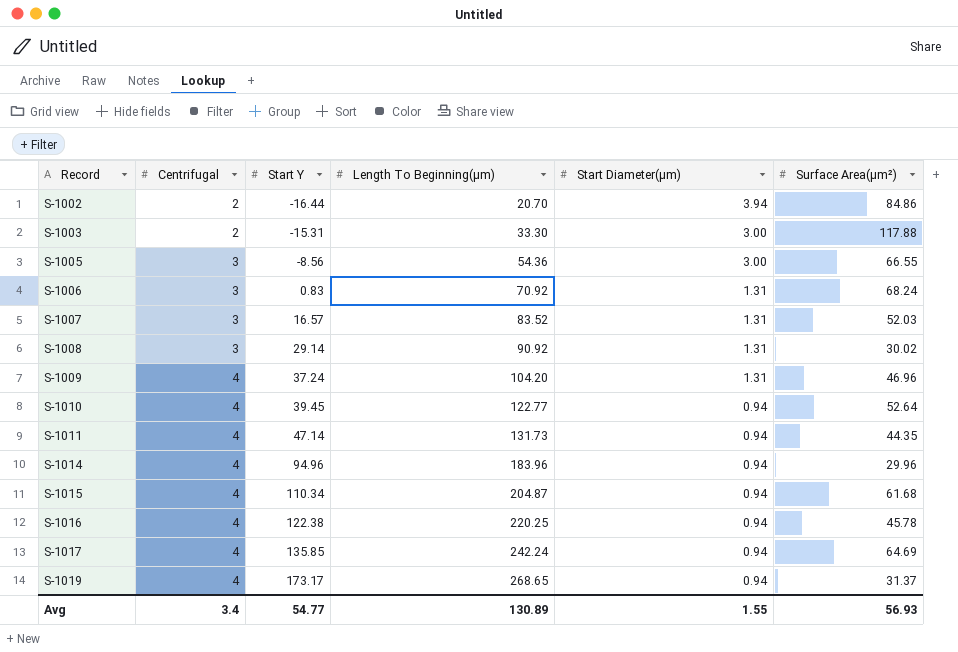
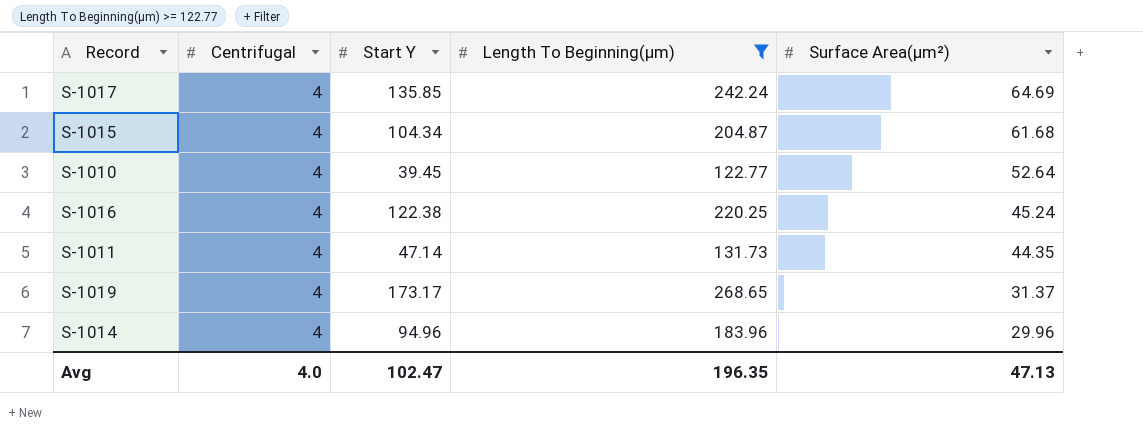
filter: none -> Length To Beginning(µm) >= 122.77
row order: Record ascending -> Surface Area(µm²) descending
column Start Diameter(µm) | position: 5 -> none
S-1015 | Start Y: 110.34 -> 104.34
S-1016 | Surface Area(µm²): 45.78 -> 45.24
Avg | Centrifugal: 3.4 -> 4.0
Avg | Start Y: 54.77 -> 102.47
Avg | Length To Beginning(µm): 130.89 -> 196.35
Avg | Surface Area(µm²): 56.93 -> 47.13

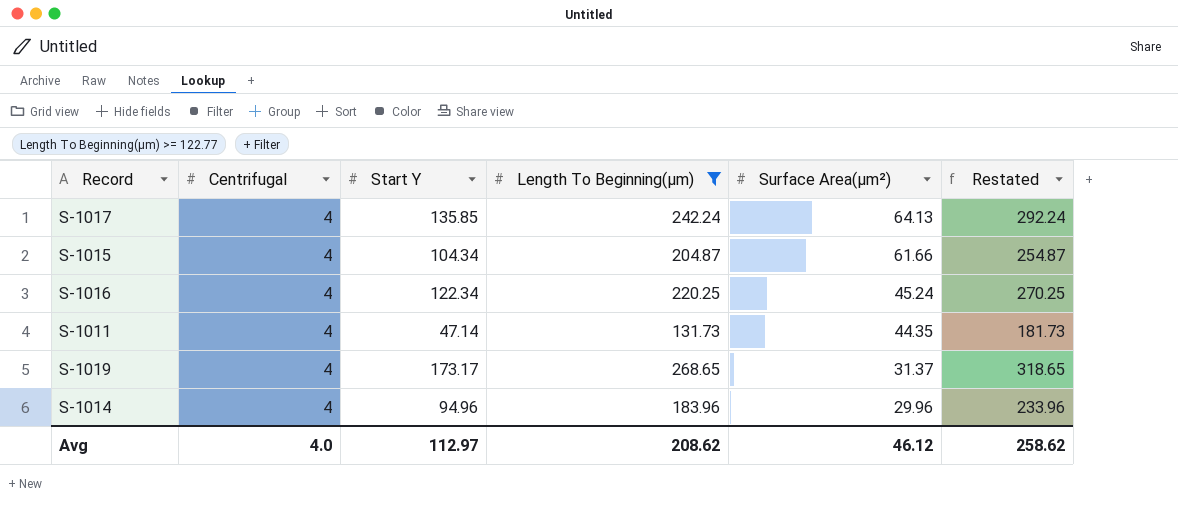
column Restated | formula: none -> [Length To Beginning(µm)] + 50
row S-1010: 4 | 39.45 | 122.77 | 52.64 -> none
S-1017 | Surface Area(µm²): 64.69 -> 64.13
S-1015 | Surface Area(µm²): 61.68 -> 61.66
S-1016 | Start Y: 122.38 -> 122.34
Avg | Start Y: 102.47 -> 112.97
Avg | Length To Beginning(µm): 196.35 -> 208.62
Avg | Surface Area(µm²): 47.13 -> 46.12

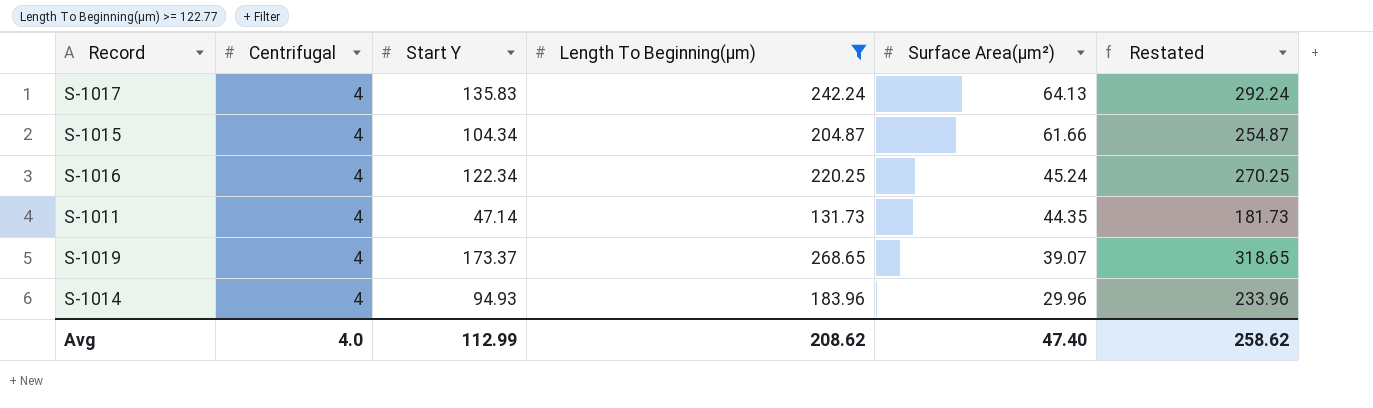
S-1017 | Start Y: 135.85 -> 135.83
S-1019 | Start Y: 173.17 -> 173.37
S-1019 | Surface Area(µm²): 31.37 -> 39.07
S-1014 | Start Y: 94.96 -> 94.93
Avg | Start Y: 112.97 -> 112.99
Avg | Surface Area(µm²): 46.12 -> 47.40

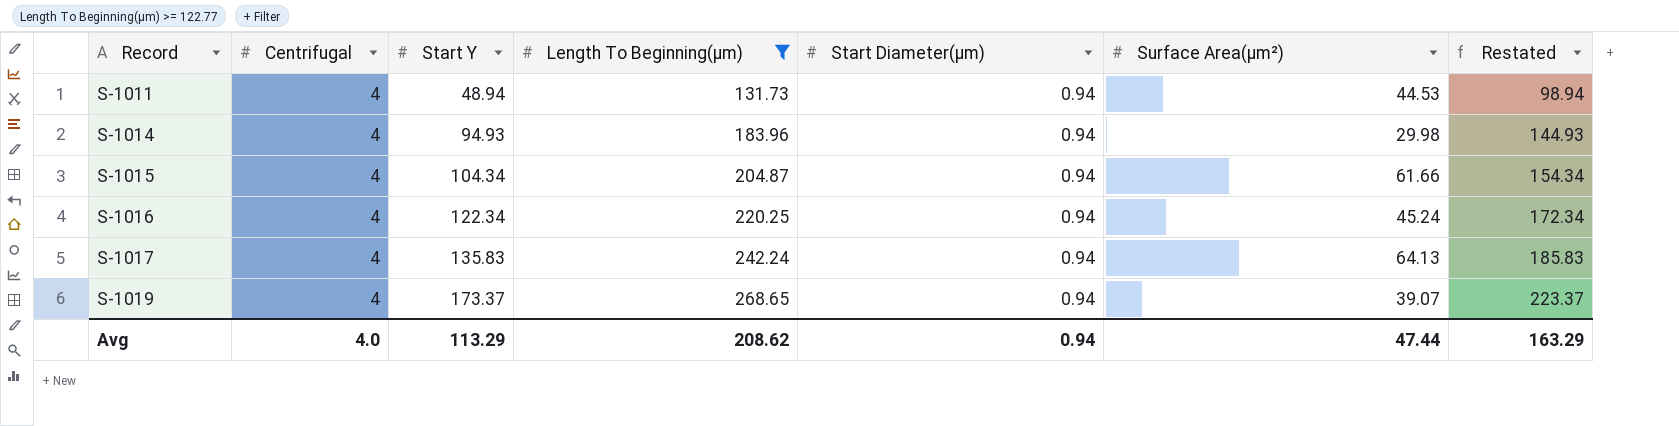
row order: Surface Area(µm²) descending -> Record ascending
column Start Diameter(µm) | position: none -> 5
column Restated | formula: [Length To Beginning(µm)] + 50 -> [Start Y] + 50
S-1011 | Start Y: 47.14 -> 48.94
S-1011 | Surface Area(µm²): 44.35 -> 44.53
S-1014 | Surface Area(µm²): 29.96 -> 29.98
Avg | Start Y: 112.99 -> 113.29
Avg | Surface Area(µm²): 47.40 -> 47.44
Avg | Restated: 258.62 -> 163.29

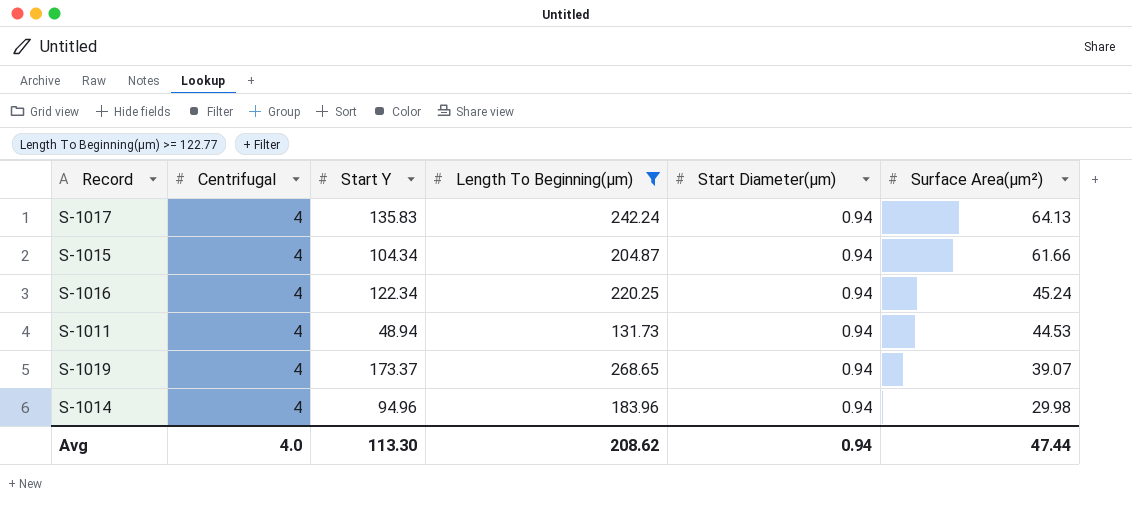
row order: Record ascending -> Surface Area(µm²) descending
column Restated | formula: [Start Y] + 50 -> none
S-1014 | Start Y: 94.93 -> 94.96
Avg | Start Y: 113.29 -> 113.30

